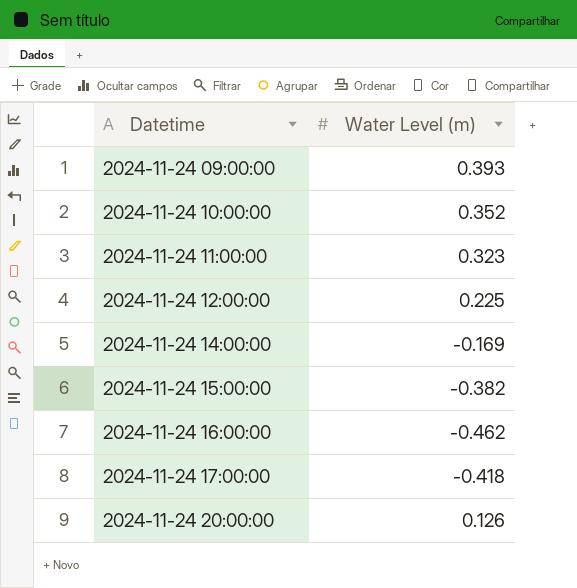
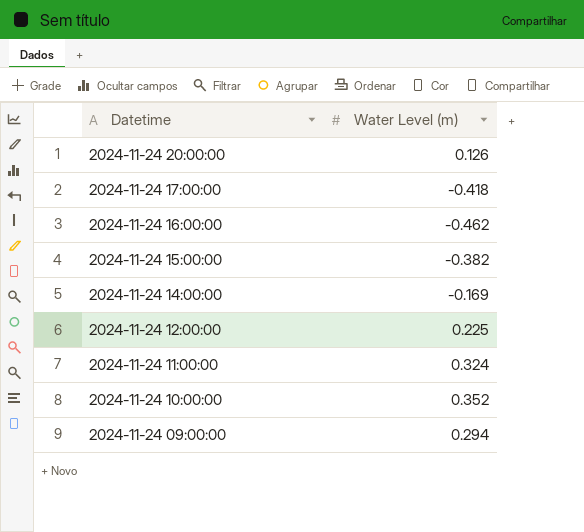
row order: Datetime ascending -> Datetime descending
2024-11-24 11:00:00 | Water Level (m): 0.323 -> 0.324
2024-11-24 09:00:00 | Water Level (m): 0.393 -> 0.294

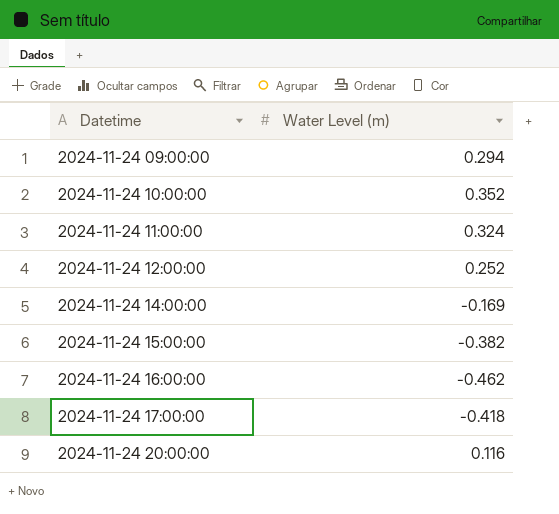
row order: Datetime descending -> Datetime ascending
2024-11-24 12:00:00 | Water Level (m): 0.225 -> 0.252
2024-11-24 20:00:00 | Water Level (m): 0.126 -> 0.116

